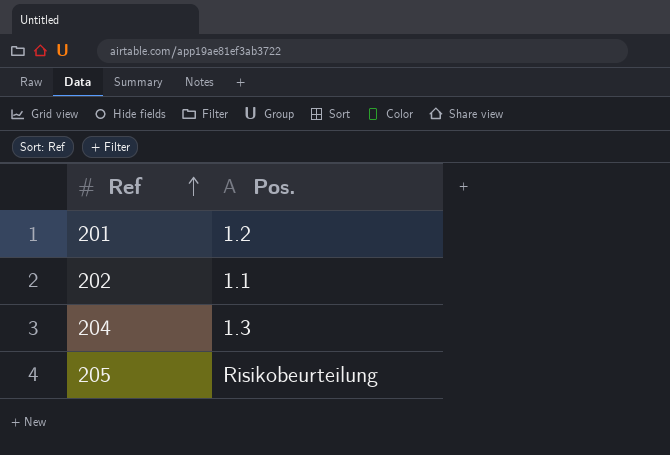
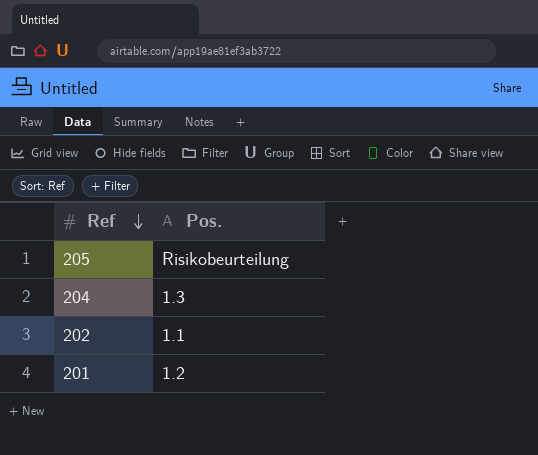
row order: Ref ascending -> Ref descending

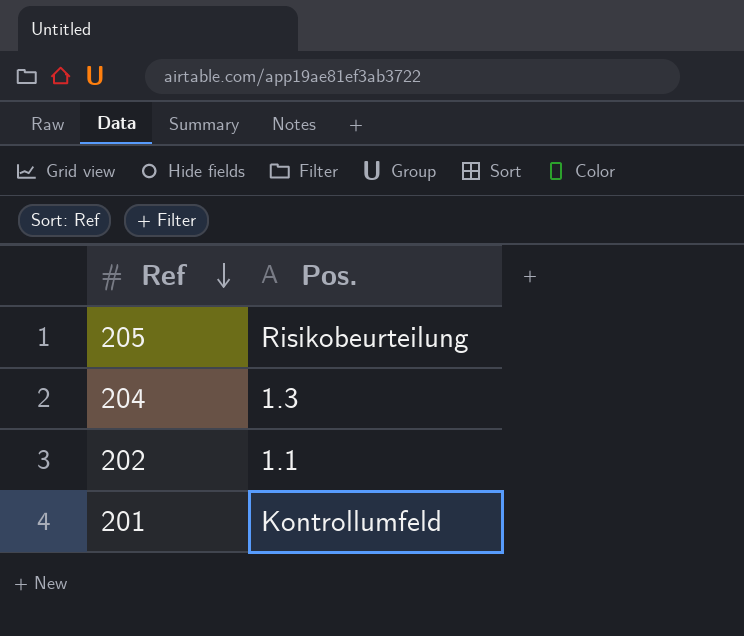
201 | Pos.: 1.2 -> Kontrollumfeld

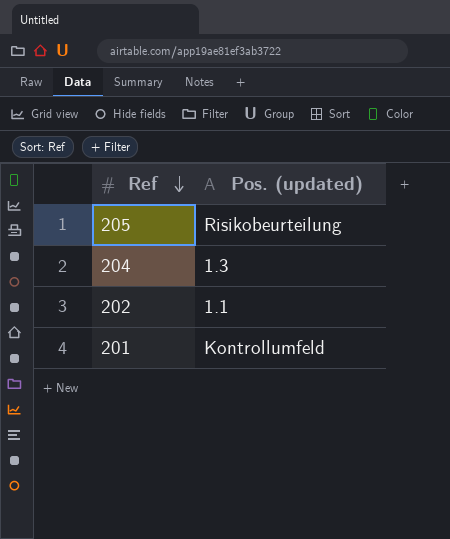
column name: Pos. -> Pos. (updated)

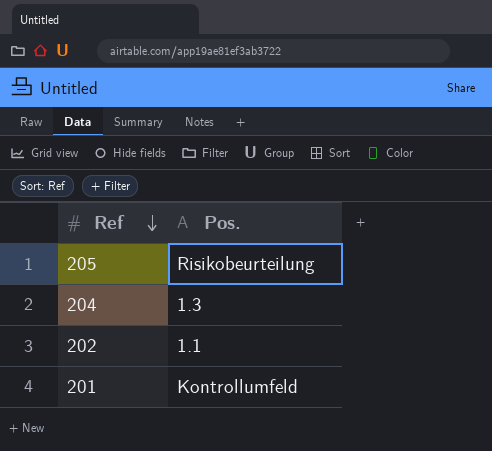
column name: Pos. (updated) -> Pos.

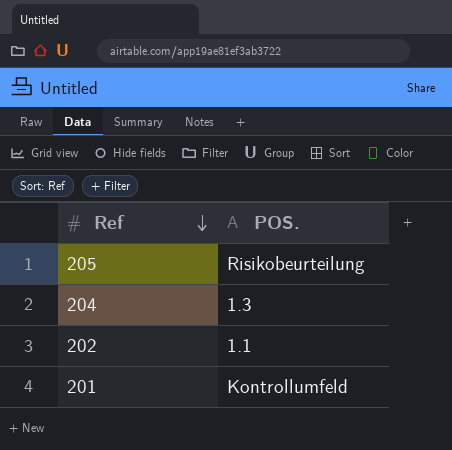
column name: Pos. -> POS.

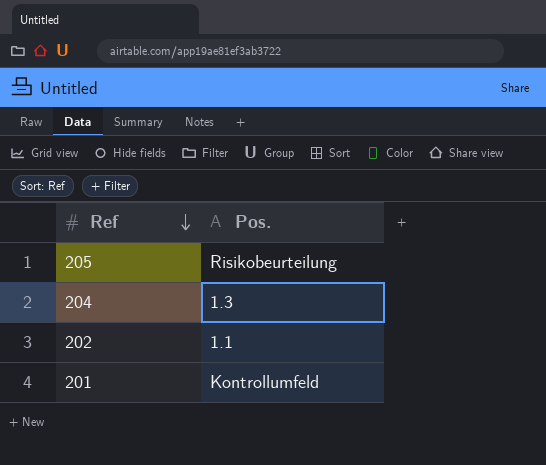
column name: POS. -> Pos.

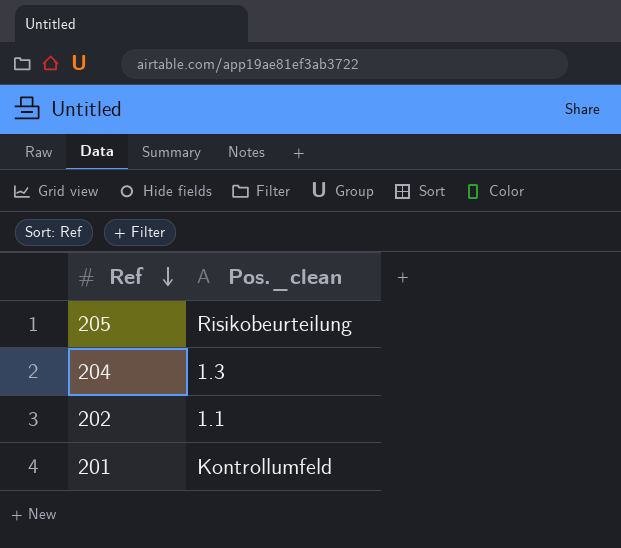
column name: Pos. -> Pos._clean

